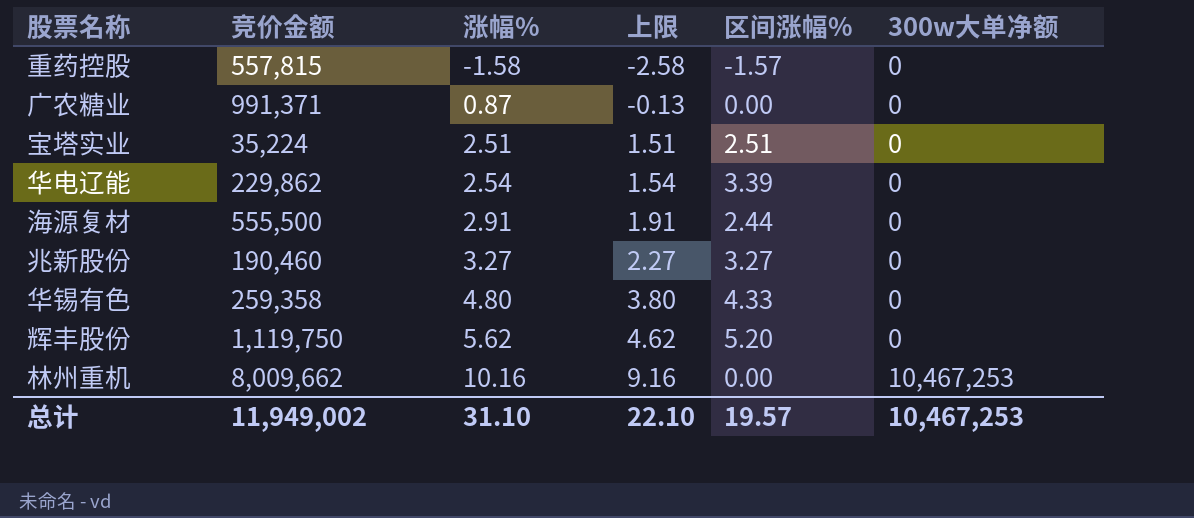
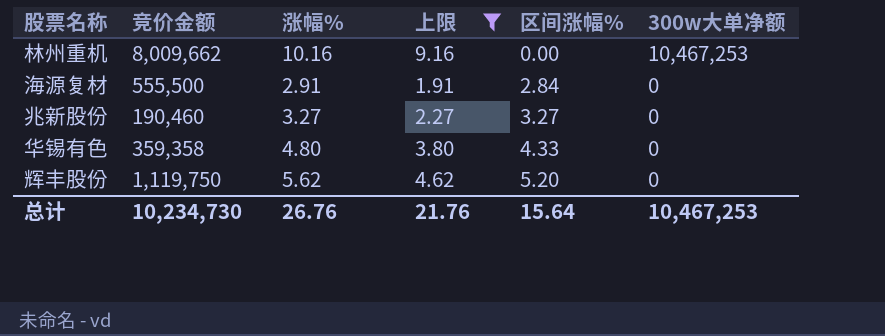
filter: none -> 上限 >= 1.91
row order: 涨幅% ascending -> 区间涨幅% ascending
海源复材 | 区间涨幅%: 2.44 -> 2.84
华锡有色 | 竞价金额: 259,358 -> 359,358
总计 | 竞价金额: 11,949,002 -> 10,234,730
总计 | 涨幅%: 31.10 -> 26.76
总计 | 上限: 22.10 -> 21.76
总计 | 区间涨幅%: 19.57 -> 15.64

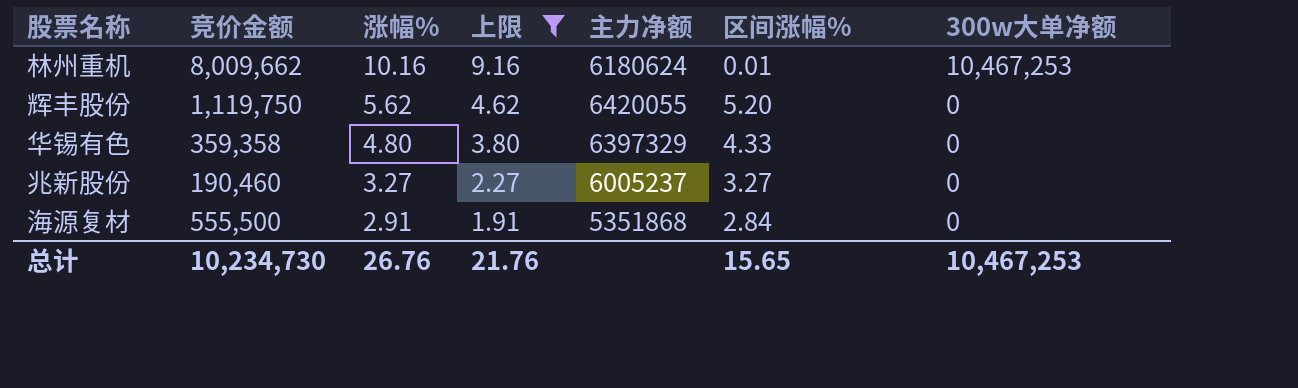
row order: 区间涨幅% ascending -> 涨幅% descending
column 主力净额 | position: none -> 5
林州重机 | 区间涨幅%: 0.00 -> 0.01
总计 | 区间涨幅%: 15.64 -> 15.65

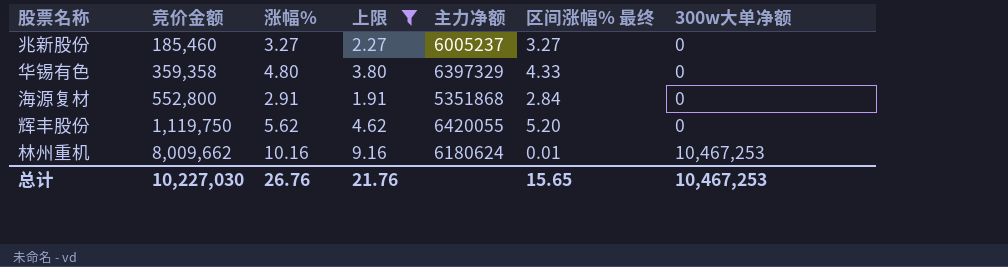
row order: 涨幅% descending -> 竞价金额 ascending
column name: 区间涨幅% -> 区间涨幅% 最终
兆新股份 | 竞价金额: 190,460 -> 185,460
海源复材 | 竞价金额: 555,500 -> 552,800
总计 | 竞价金额: 10,234,730 -> 10,227,030

